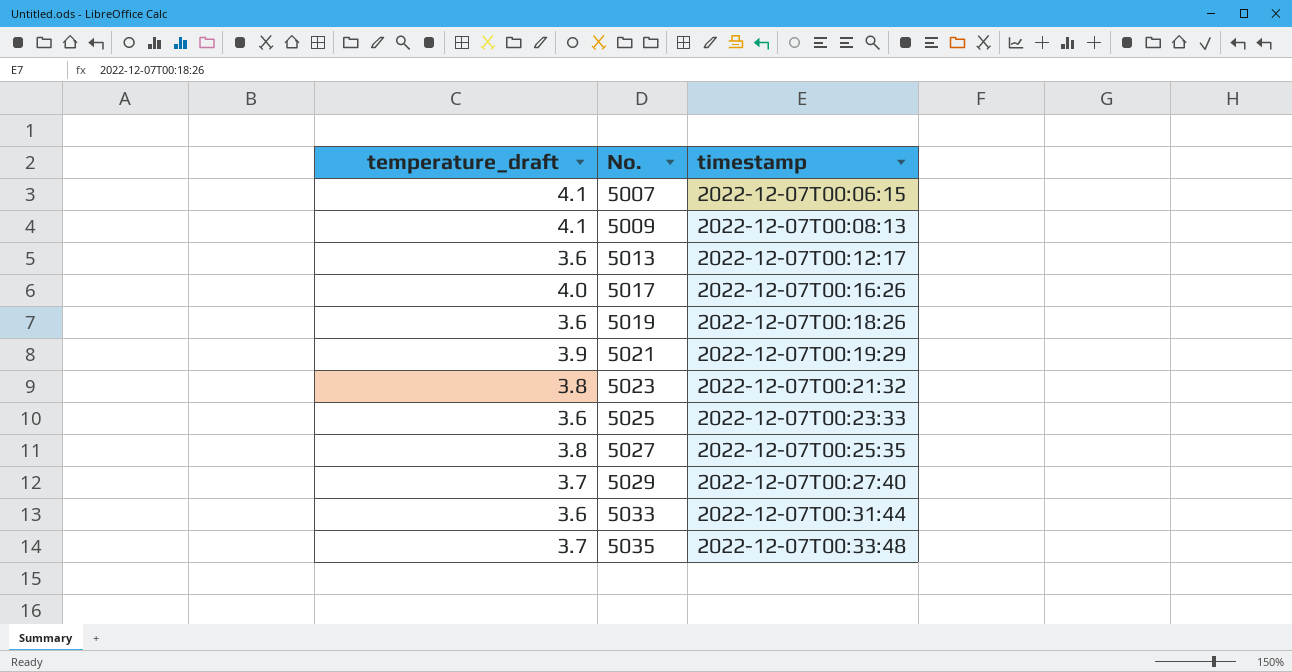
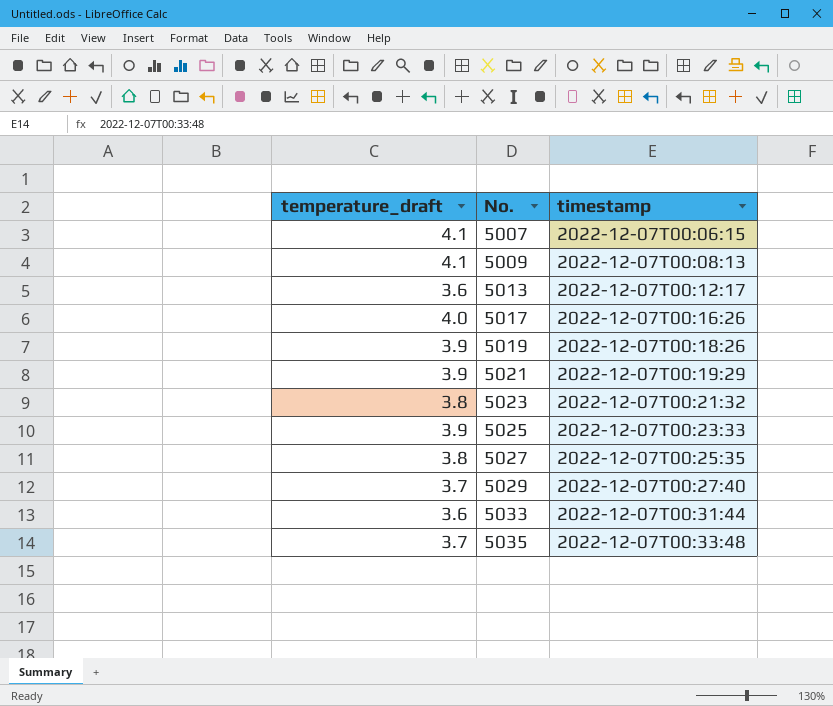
5019 | temperature_draft: 3.6 -> 3.9
5025 | temperature_draft: 3.6 -> 3.9

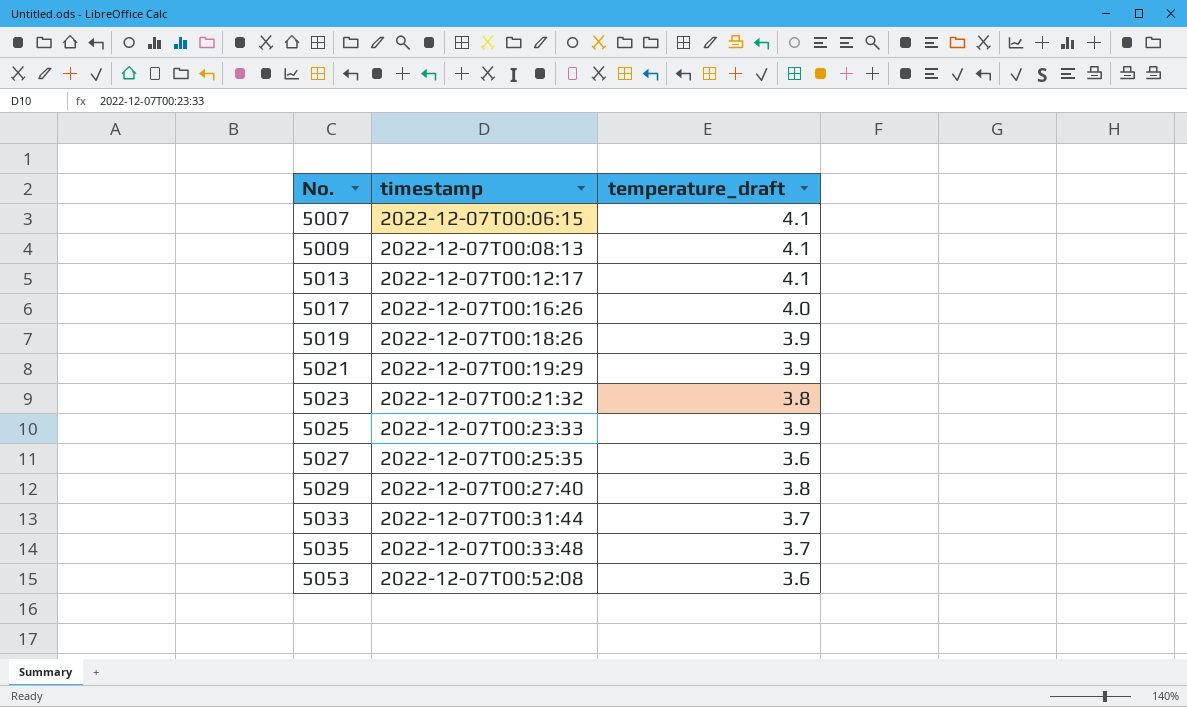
column temperature_draft | position: 1 -> 3
5013 | temperature_draft: 3.6 -> 4.1
5027 | temperature_draft: 3.8 -> 3.6
5029 | temperature_draft: 3.7 -> 3.8
5033 | temperature_draft: 3.6 -> 3.7
row 5053: none -> 2022-12-07T00:52:08 | 3.6

